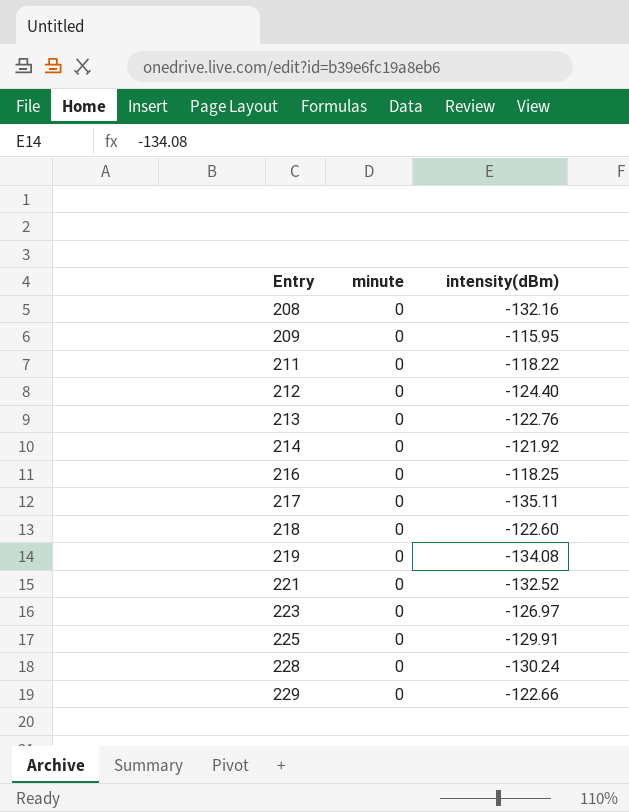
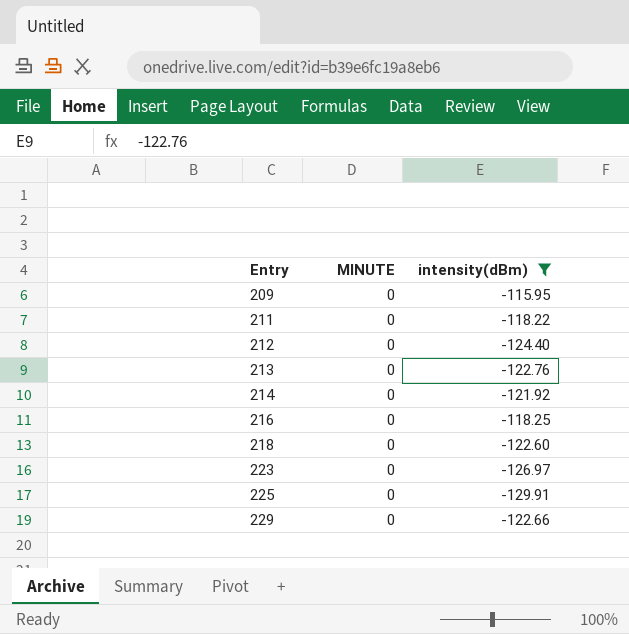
filter: none -> intensity(dBm) >= -129.91
column name: minute -> MINUTE

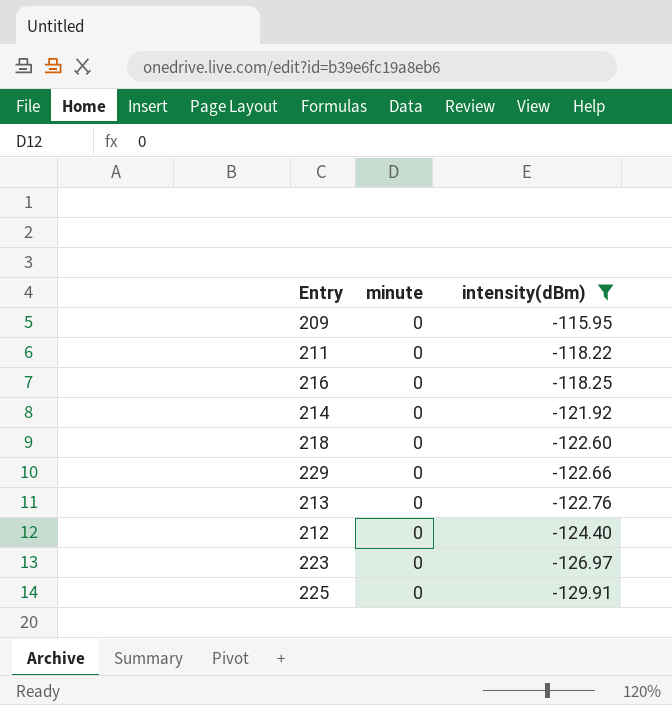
row order: Entry ascending -> intensity(dBm) descending
column name: MINUTE -> minute

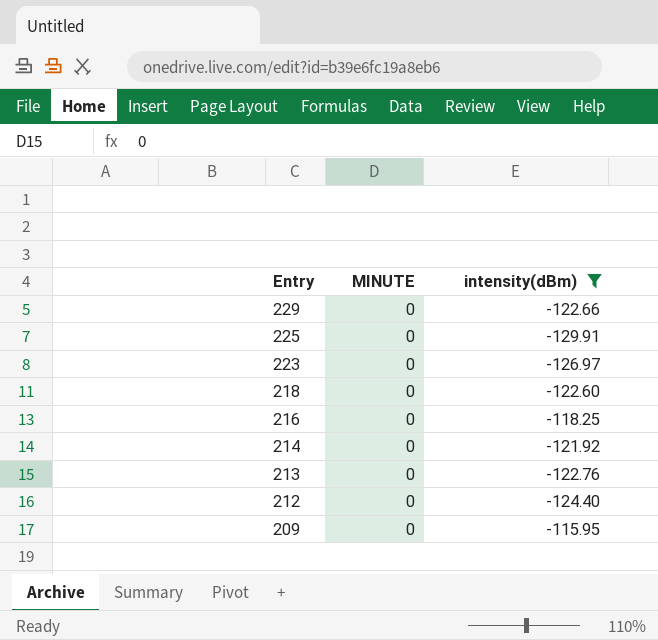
row order: intensity(dBm) descending -> Entry descending
column name: minute -> MINUTE
row 211: 0 | -118.22 -> none

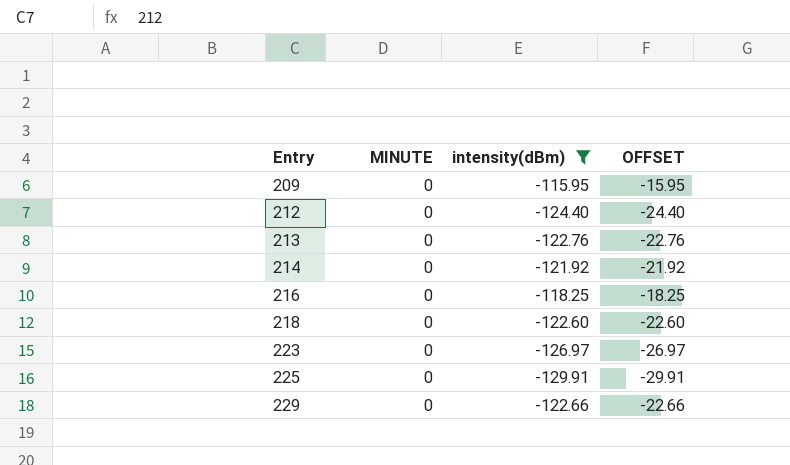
row order: Entry descending -> Entry ascending
column OFFSET | formula: none -> [intensity(dBm)] + 100

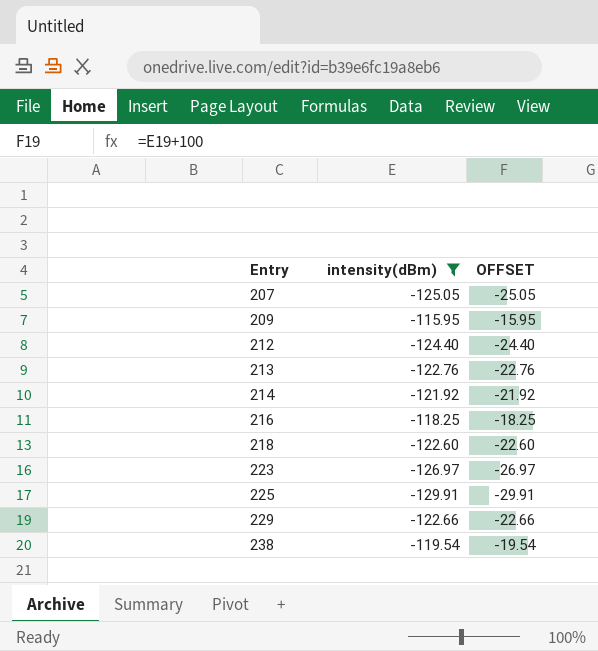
column MINUTE | position: 2 -> none
row 207: none -> -125.05 | -25.05
row 238: none -> -119.54 | -19.54

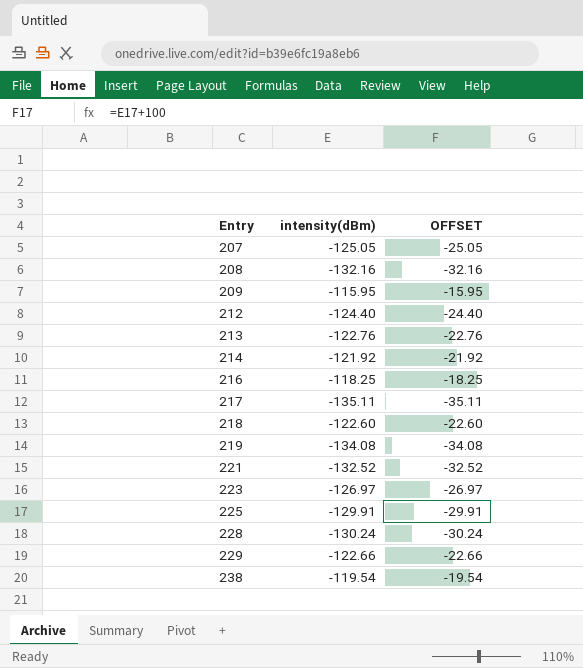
filter: intensity(dBm) >= -129.91 -> none

